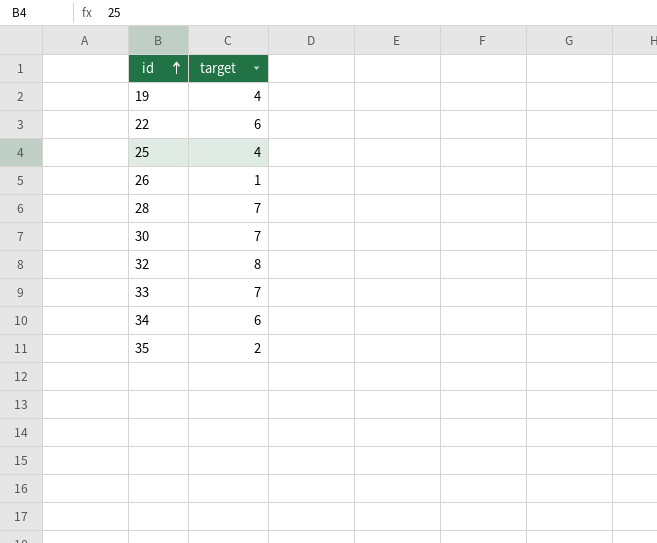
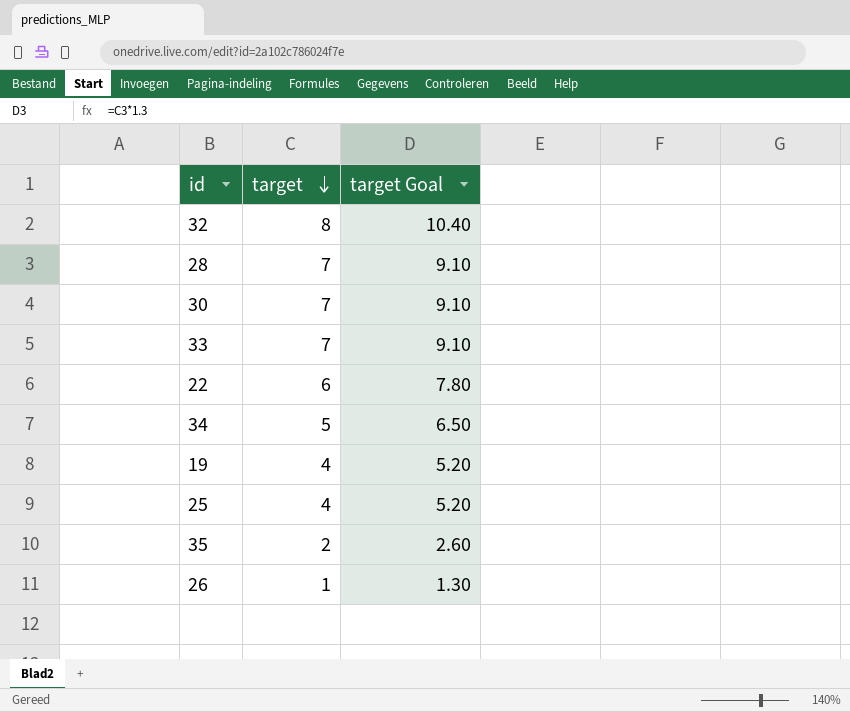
row order: id ascending -> target descending
column target Goal | formula: none -> [target] * 1.3
34 | target: 6 -> 5

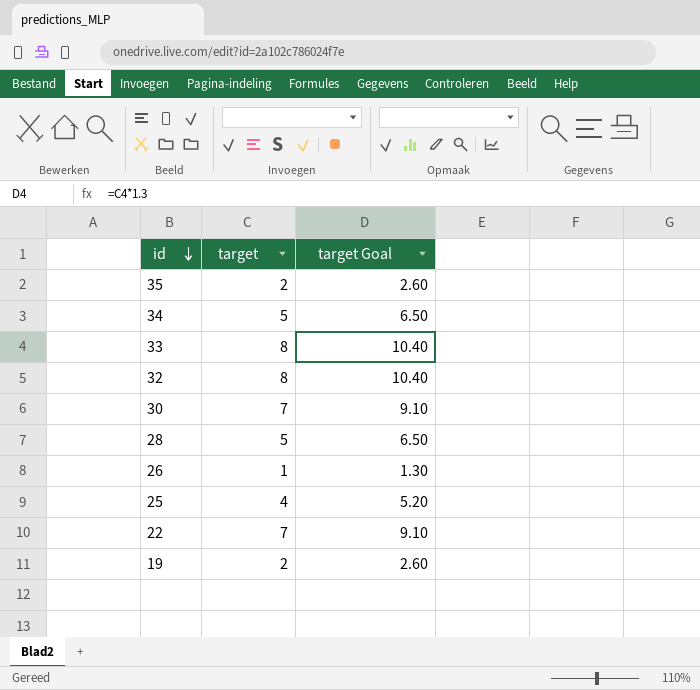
row order: target descending -> id descending
33 | target: 7 -> 8
33 | target Goal: 9.10 -> 10.40
28 | target: 7 -> 5
28 | target Goal: 9.10 -> 6.50
22 | target: 6 -> 7
22 | target Goal: 7.80 -> 9.10
19 | target: 4 -> 2
19 | target Goal: 5.20 -> 2.60

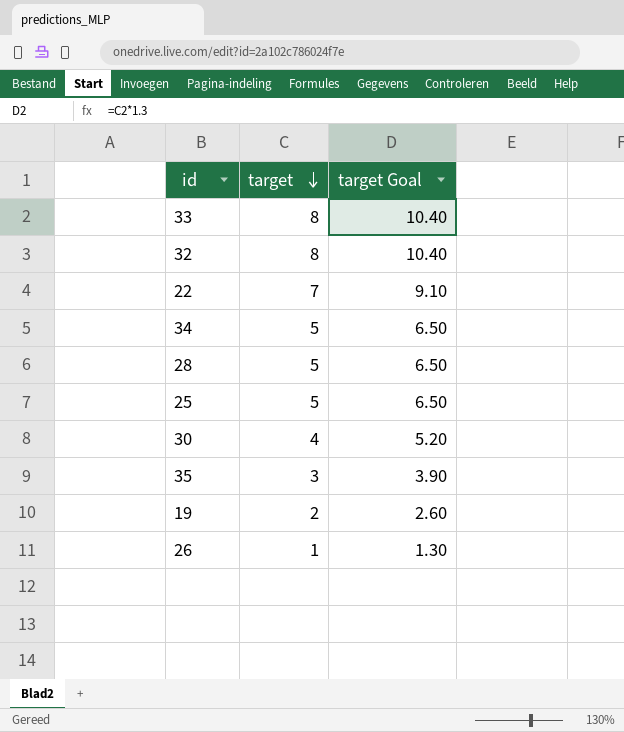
row order: id descending -> target descending
25 | target: 4 -> 5
25 | target Goal: 5.20 -> 6.50
30 | target: 7 -> 4
30 | target Goal: 9.10 -> 5.20
35 | target: 2 -> 3
35 | target Goal: 2.60 -> 3.90

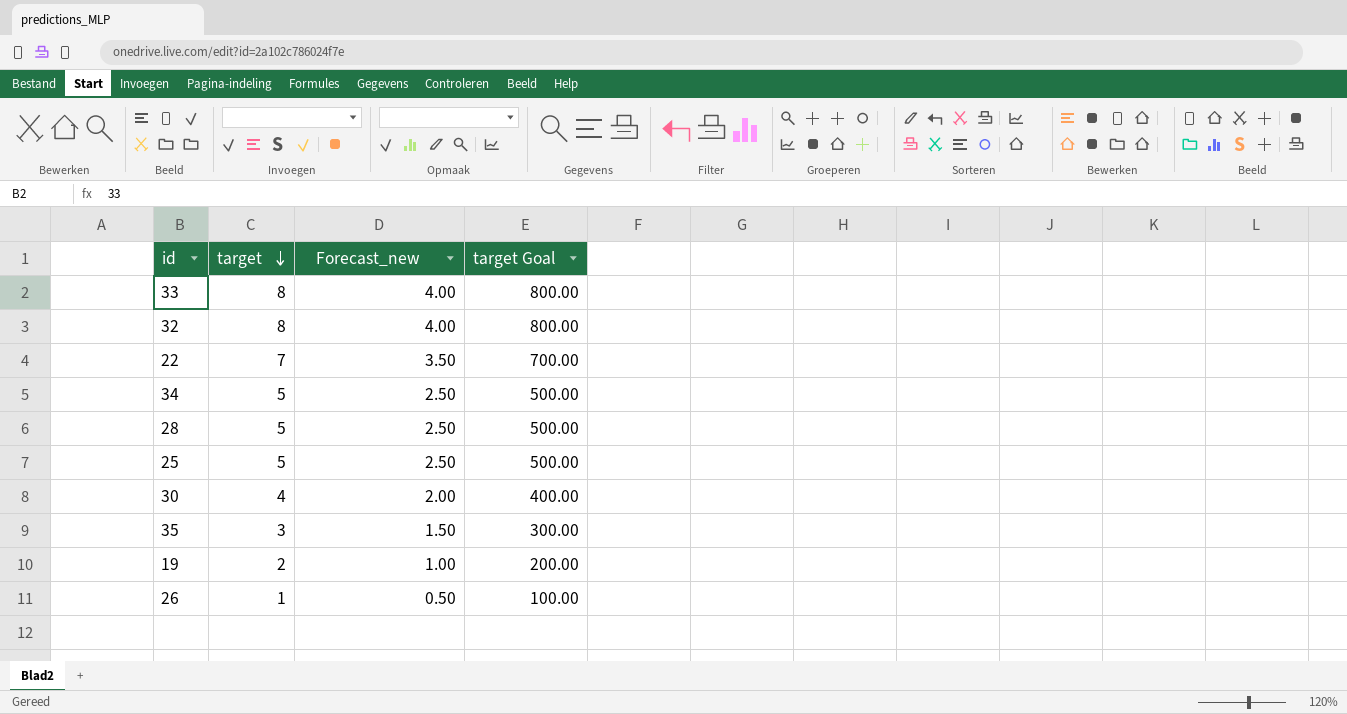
column Forecast_new | formula: none -> [target] * 0.5
column target Goal | formula: [target] * 1.3 -> [target] * 100

